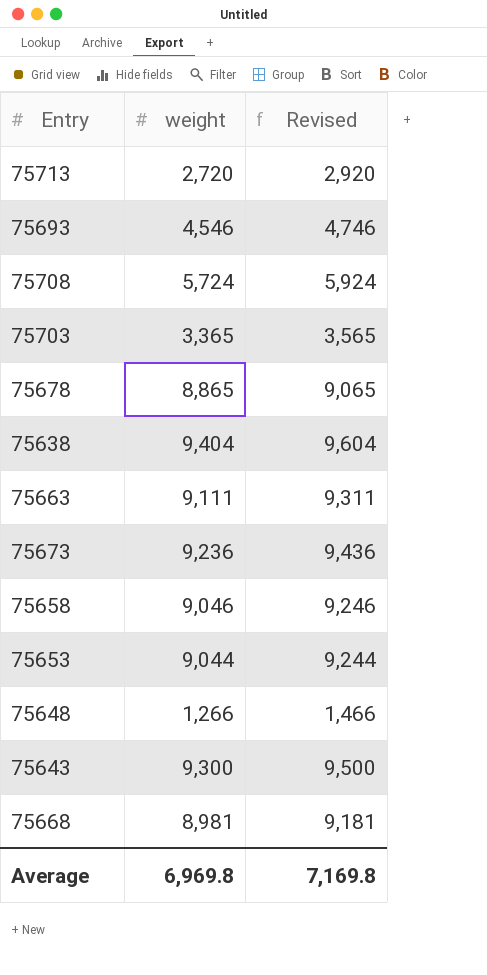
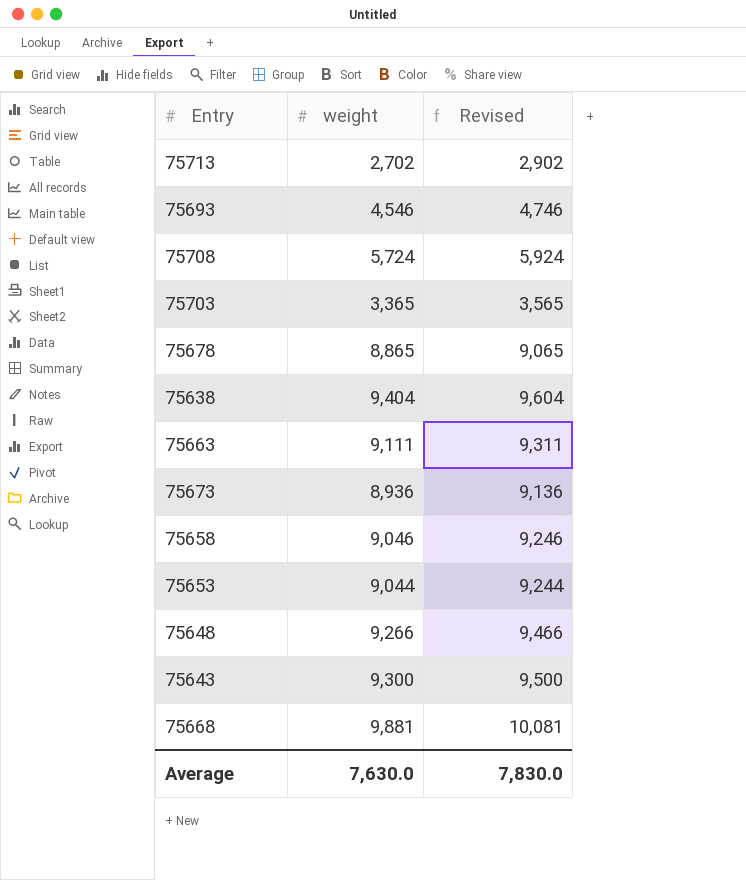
75713 | weight: 2,720 -> 2,702
75713 | Revised: 2,920 -> 2,902
75673 | weight: 9,236 -> 8,936
75673 | Revised: 9,436 -> 9,136
75648 | weight: 1,266 -> 9,266
75648 | Revised: 1,466 -> 9,466
75668 | weight: 8,981 -> 9,881
75668 | Revised: 9,181 -> 10,081
Average | weight: 6,969.8 -> 7,630.0
Average | Revised: 7,169.8 -> 7,830.0

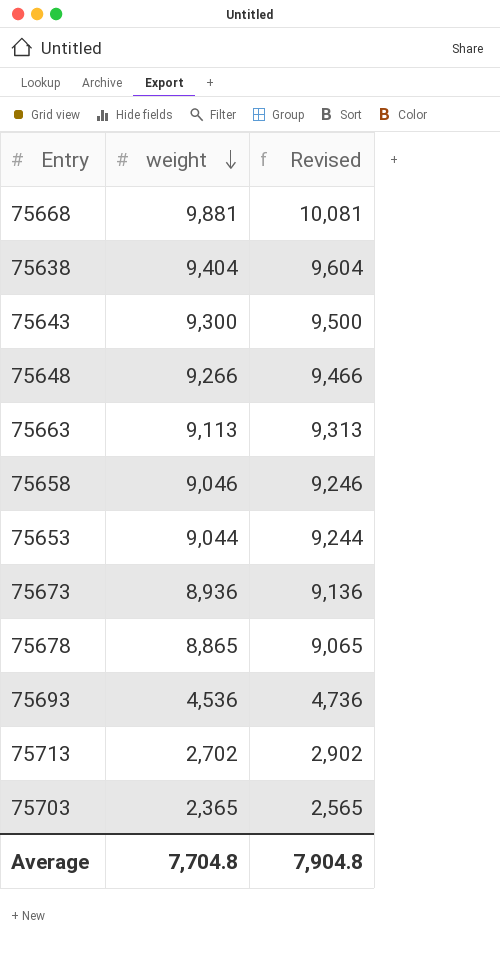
row order: none -> weight descending
row 75708: 5,724 | 5,924 -> none
75663 | weight: 9,111 -> 9,113
75663 | Revised: 9,311 -> 9,313
75693 | weight: 4,546 -> 4,536
75693 | Revised: 4,746 -> 4,736
75703 | weight: 3,365 -> 2,365
75703 | Revised: 3,565 -> 2,565
Average | weight: 7,630.0 -> 7,704.8
Average | Revised: 7,830.0 -> 7,904.8

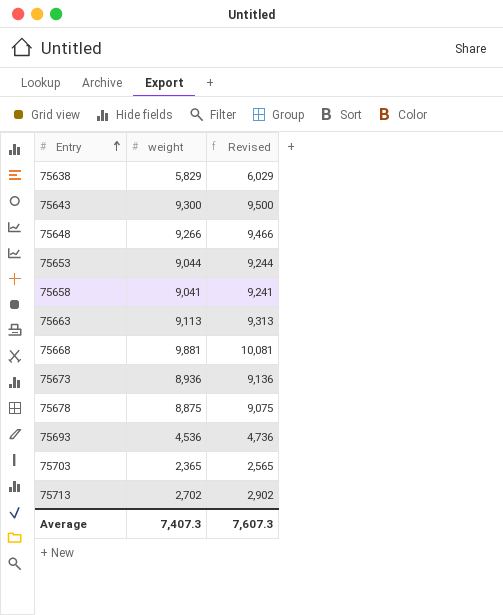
row order: weight descending -> Entry ascending
75638 | weight: 9,404 -> 5,829
75638 | Revised: 9,604 -> 6,029
75658 | weight: 9,046 -> 9,041
75658 | Revised: 9,246 -> 9,241
75678 | weight: 8,865 -> 8,875
75678 | Revised: 9,065 -> 9,075
Average | weight: 7,704.8 -> 7,407.3
Average | Revised: 7,904.8 -> 7,607.3

